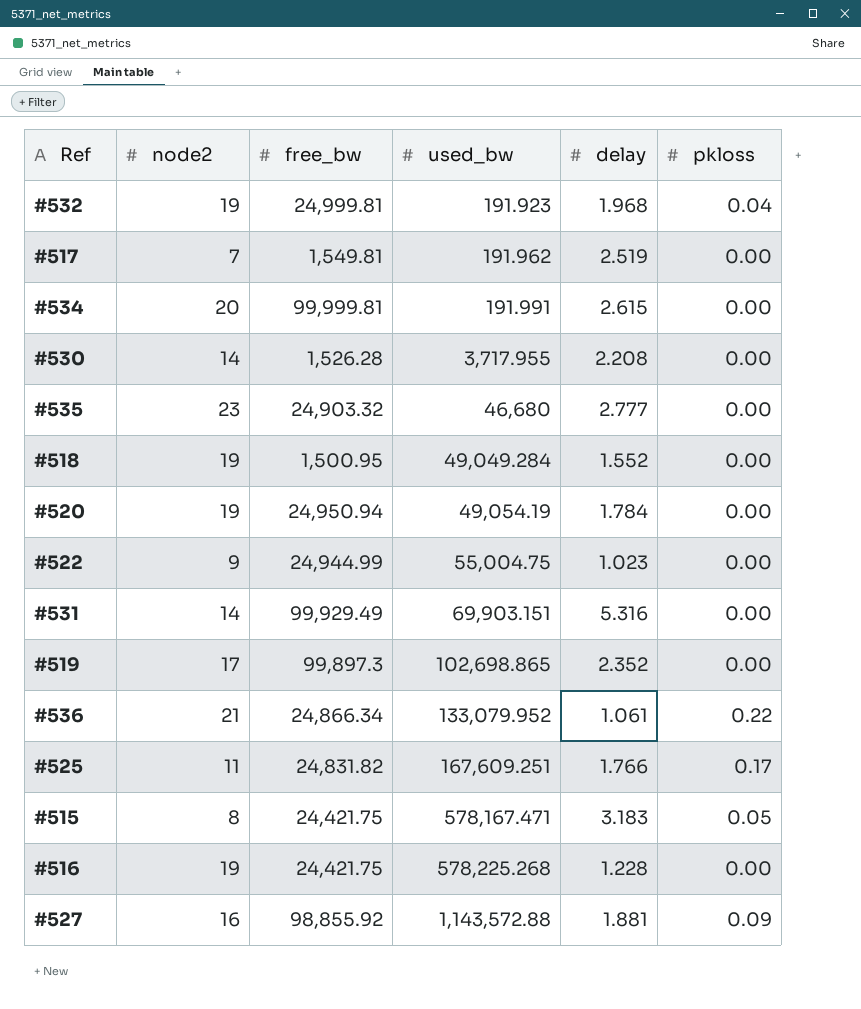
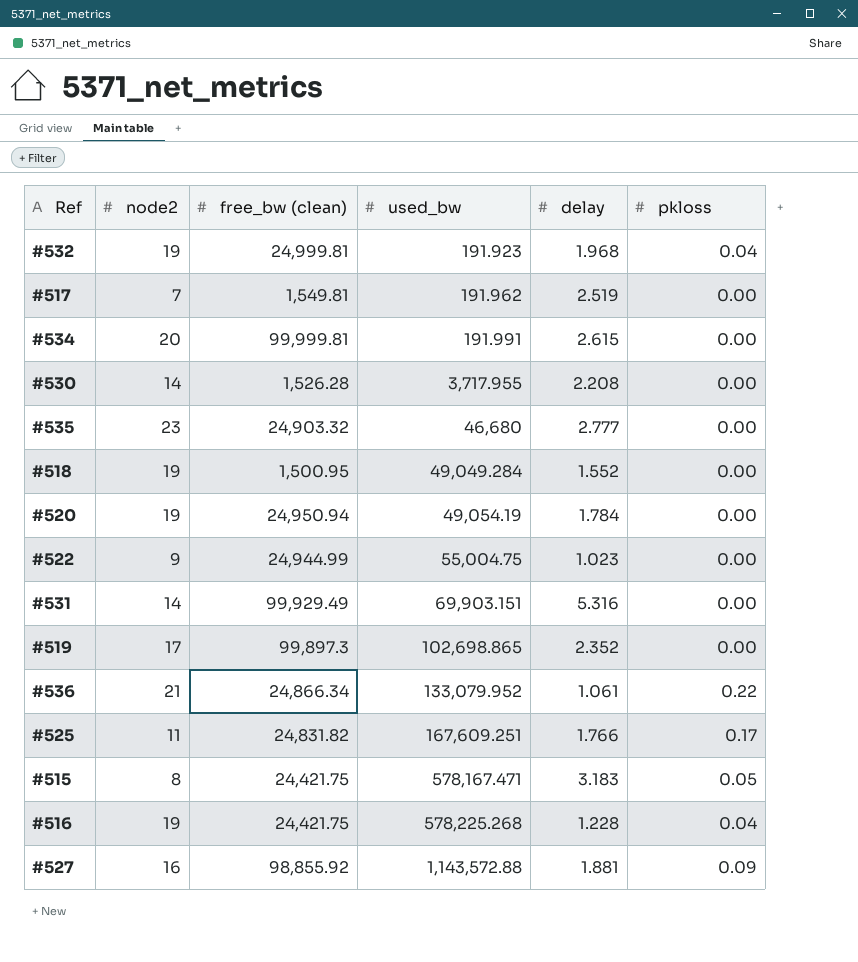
column name: free_bw -> free_bw (clean)
#516 | pkloss: 0.00 -> 0.04

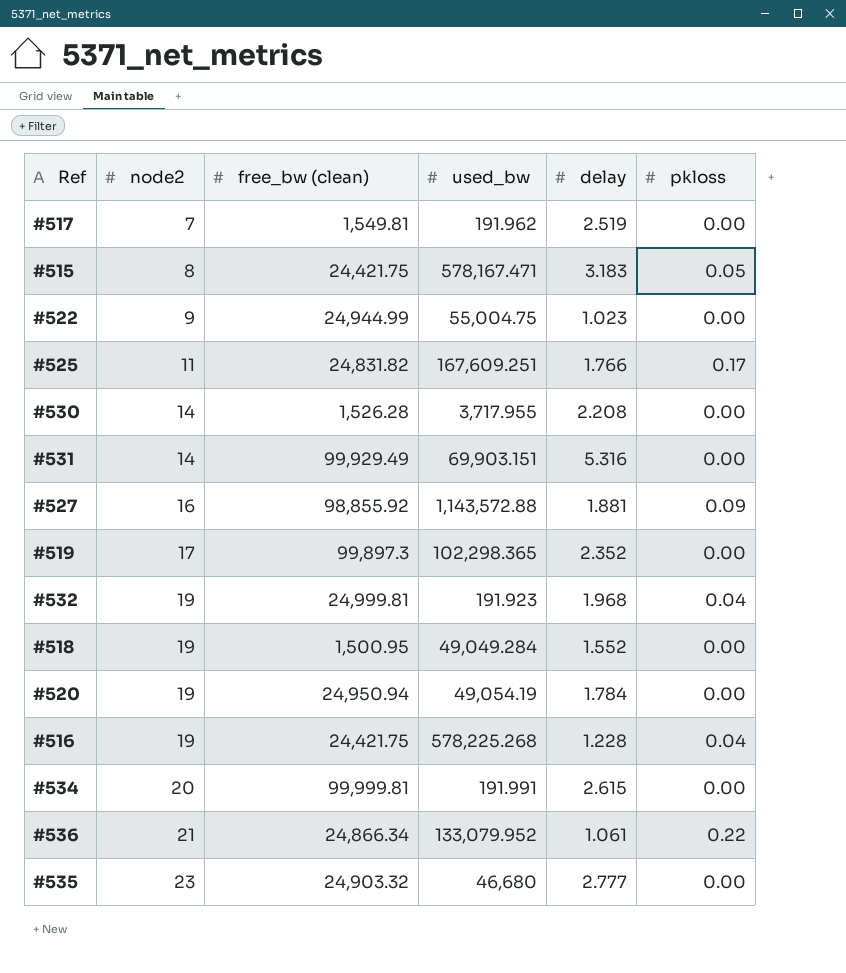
row order: used_bw ascending -> node2 ascending
#519 | used_bw: 102,698.865 -> 102,298.365

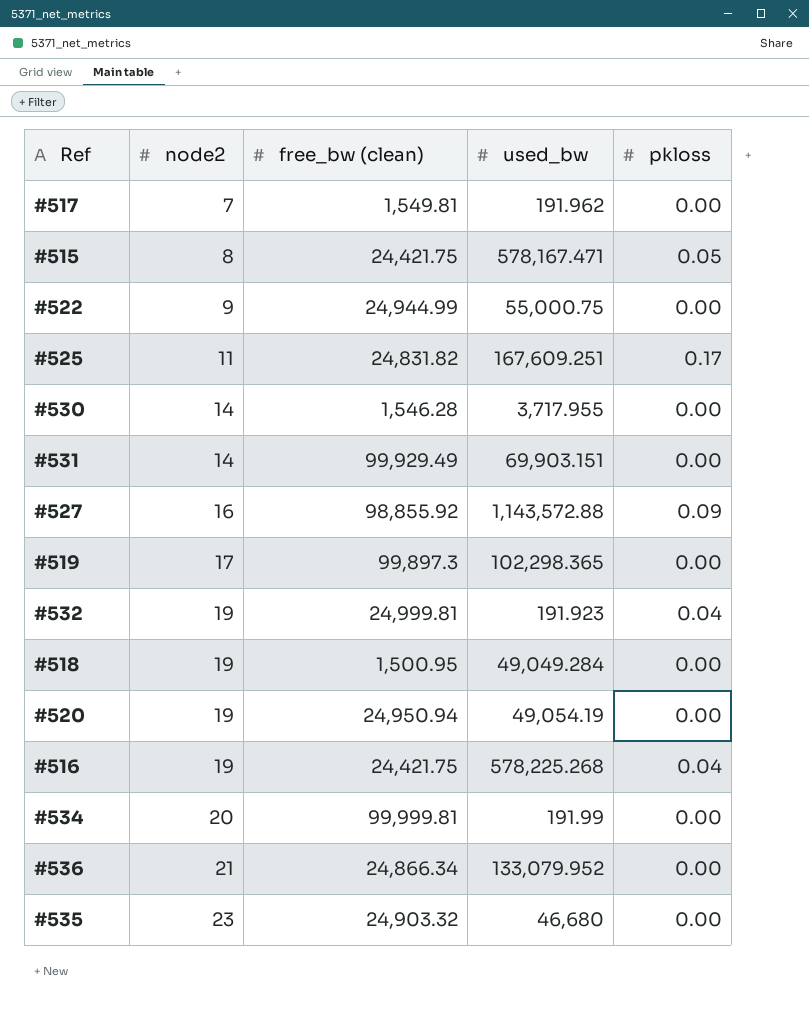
column delay | position: 5 -> none
#522 | used_bw: 55,004.75 -> 55,000.75
#530 | free_bw (clean): 1,526.28 -> 1,546.28
#534 | used_bw: 191.991 -> 191.99
#536 | pkloss: 0.22 -> 0.00

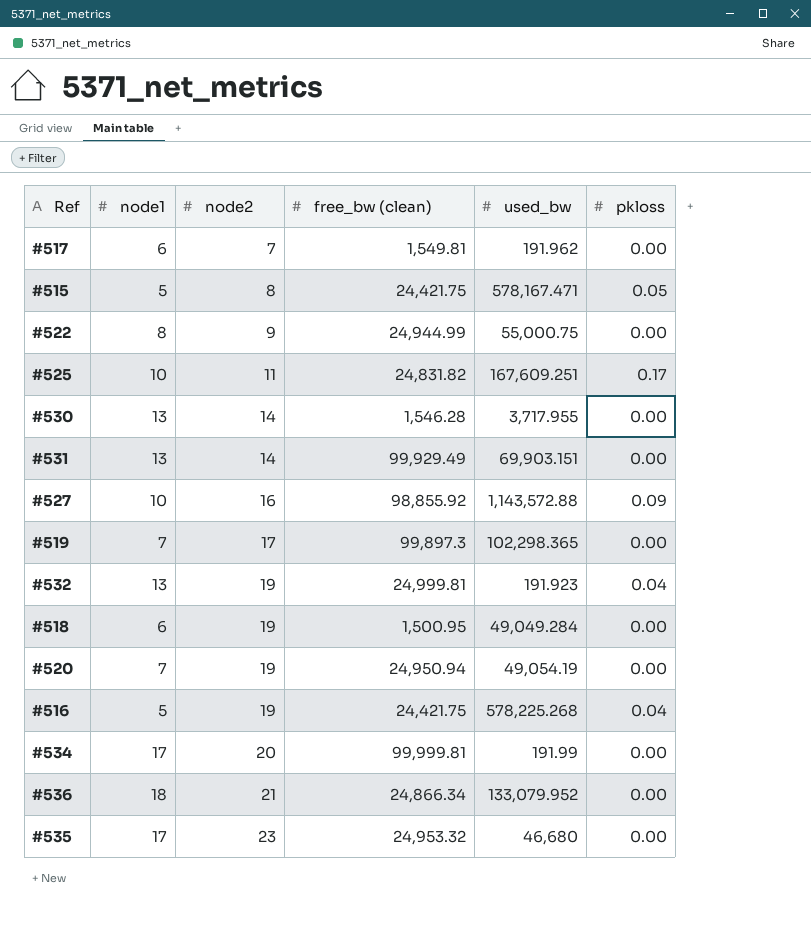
column node1 | position: none -> 2
#535 | free_bw (clean): 24,903.32 -> 24,953.32

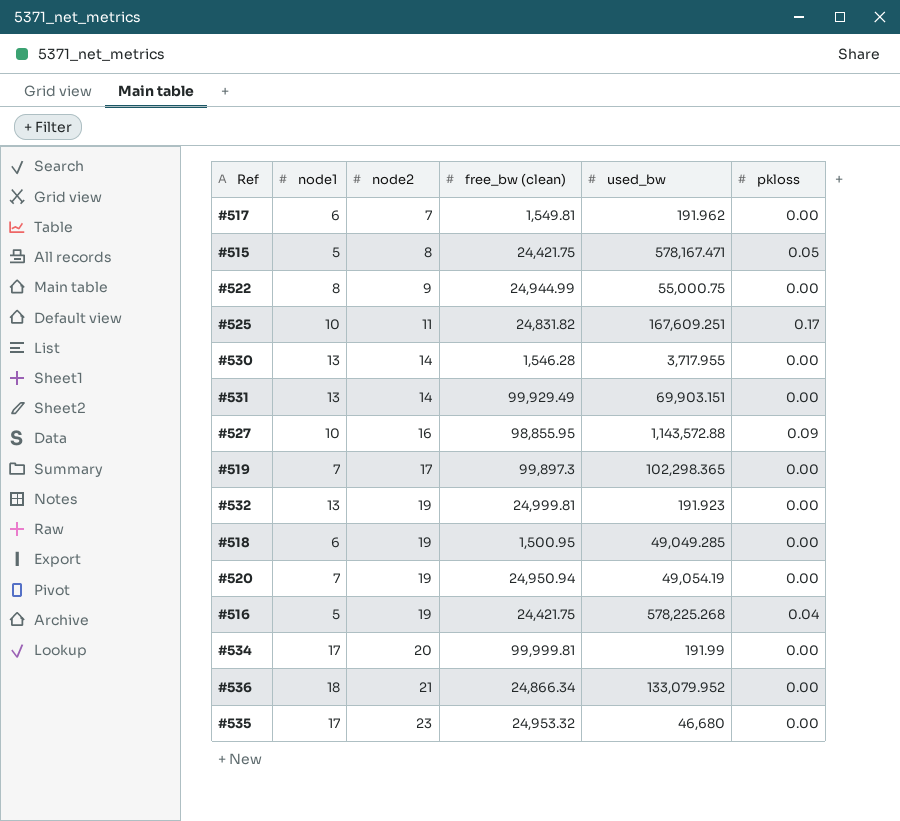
#527 | free_bw (clean): 98,855.92 -> 98,855.95
#532 | pkloss: 0.04 -> 0.00
#518 | used_bw: 49,049.284 -> 49,049.285

